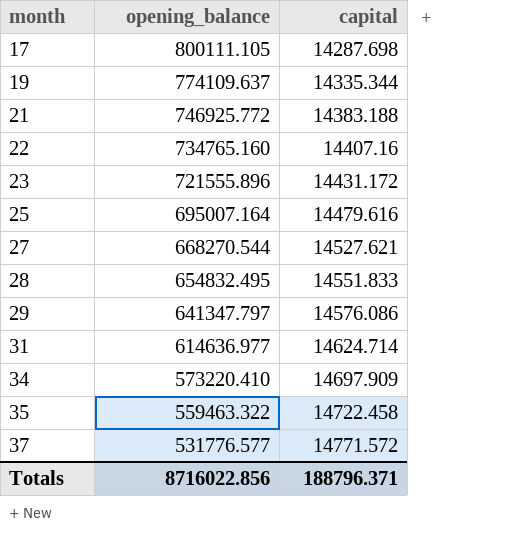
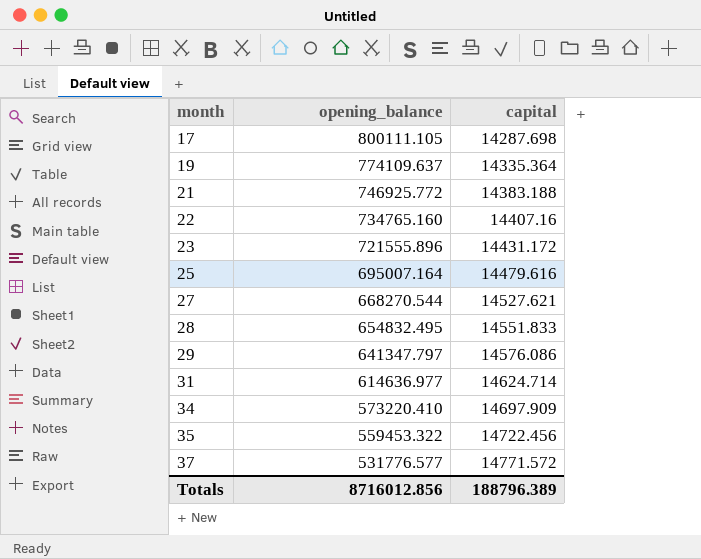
19 | capital: 14335.344 -> 14335.364
35 | opening_balance: 559463.322 -> 559453.322
35 | capital: 14722.458 -> 14722.456
Totals | opening_balance: 8716022.856 -> 8716012.856
Totals | capital: 188796.371 -> 188796.389

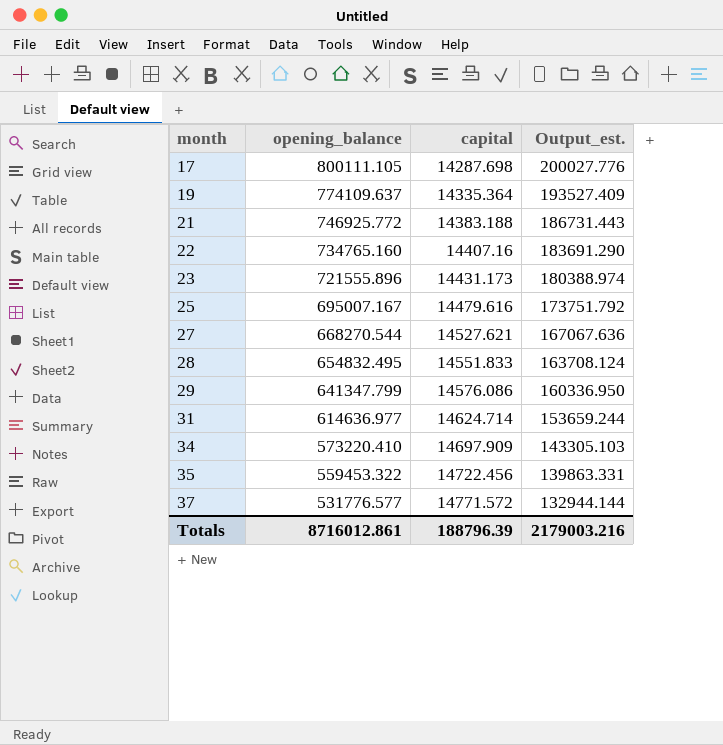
column Output_est. | formula: none -> [opening_balance] * 0.25
23 | capital: 14431.172 -> 14431.173
25 | opening_balance: 695007.164 -> 695007.167
29 | opening_balance: 641347.797 -> 641347.799
Totals | opening_balance: 8716012.856 -> 8716012.861
Totals | capital: 188796.389 -> 188796.39

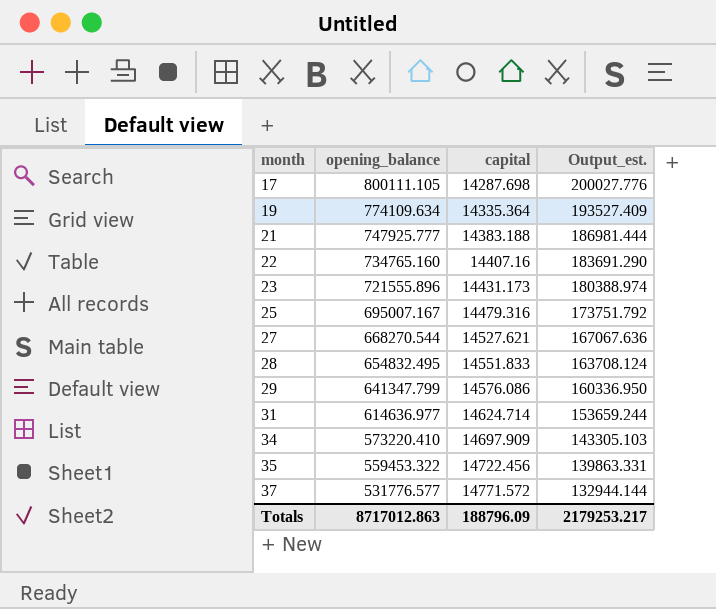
19 | opening_balance: 774109.637 -> 774109.634
21 | opening_balance: 746925.772 -> 747925.777
21 | Output_est.: 186731.443 -> 186981.444
25 | capital: 14479.616 -> 14479.316
Totals | opening_balance: 8716012.861 -> 8717012.863
Totals | capital: 188796.39 -> 188796.09
Totals | Output_est.: 2179003.216 -> 2179253.217

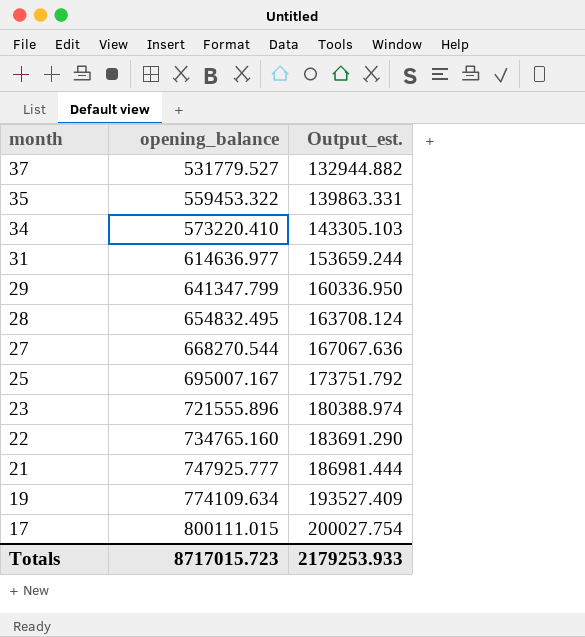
row order: month ascending -> month descending
column capital | position: 3 -> none
37 | opening_balance: 531776.577 -> 531779.527
37 | Output_est.: 132944.144 -> 132944.882
17 | opening_balance: 800111.105 -> 800111.015
17 | Output_est.: 200027.776 -> 200027.754
Totals | opening_balance: 8717012.863 -> 8717015.723
Totals | Output_est.: 2179253.217 -> 2179253.933

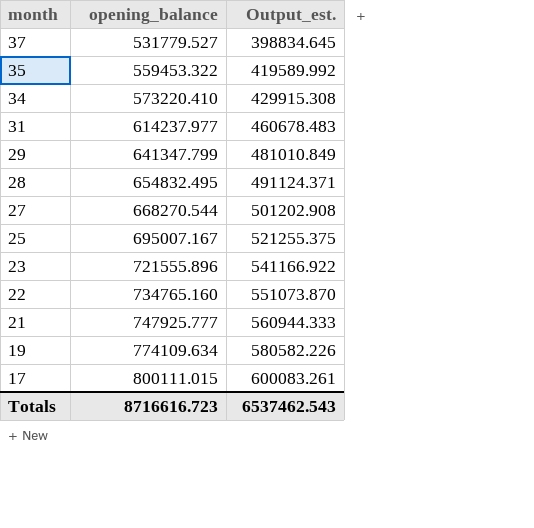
column Output_est. | formula: [opening_balance] * 0.25 -> [opening_balance] * 0.75
31 | opening_balance: 614636.977 -> 614237.977
Totals | opening_balance: 8717015.723 -> 8716616.723
Totals | Output_est.: 2179253.933 -> 6537462.543

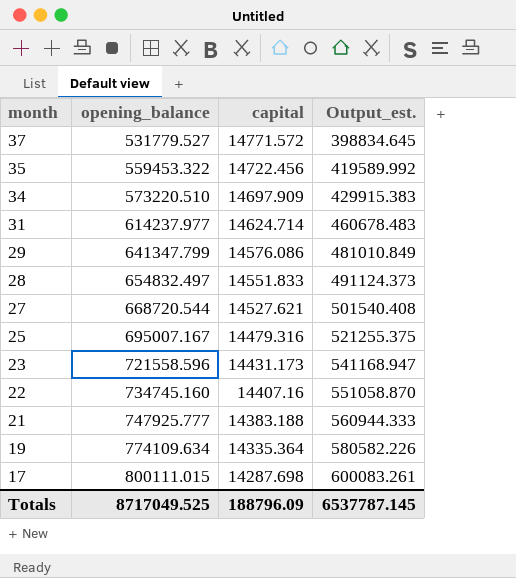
column capital | position: none -> 3
34 | opening_balance: 573220.410 -> 573220.510
34 | Output_est.: 429915.308 -> 429915.383
28 | opening_balance: 654832.495 -> 654832.497
28 | Output_est.: 491124.371 -> 491124.373
27 | opening_balance: 668270.544 -> 668720.544
27 | Output_est.: 501202.908 -> 501540.408
23 | opening_balance: 721555.896 -> 721558.596
23 | Output_est.: 541166.922 -> 541168.947
22 | opening_balance: 734765.160 -> 734745.160
22 | Output_est.: 551073.870 -> 551058.870
Totals | opening_balance: 8716616.723 -> 8717049.525
Totals | Output_est.: 6537462.543 -> 6537787.145

